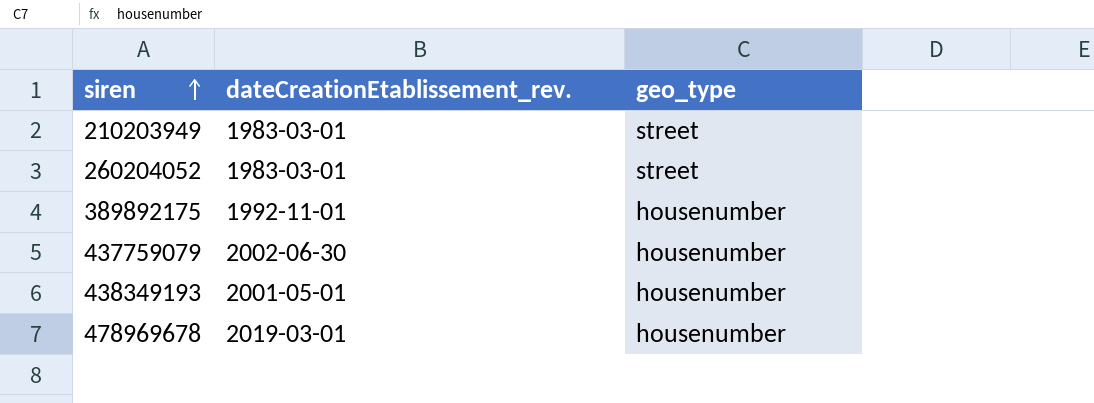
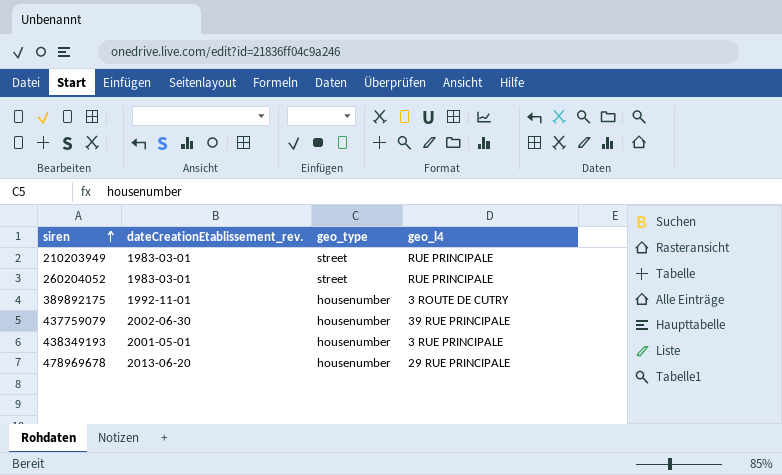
column geo_l4 | position: none -> 4
478969678 | dateCreationEtablissement_rev.: 2019-03-01 -> 2013-06-20

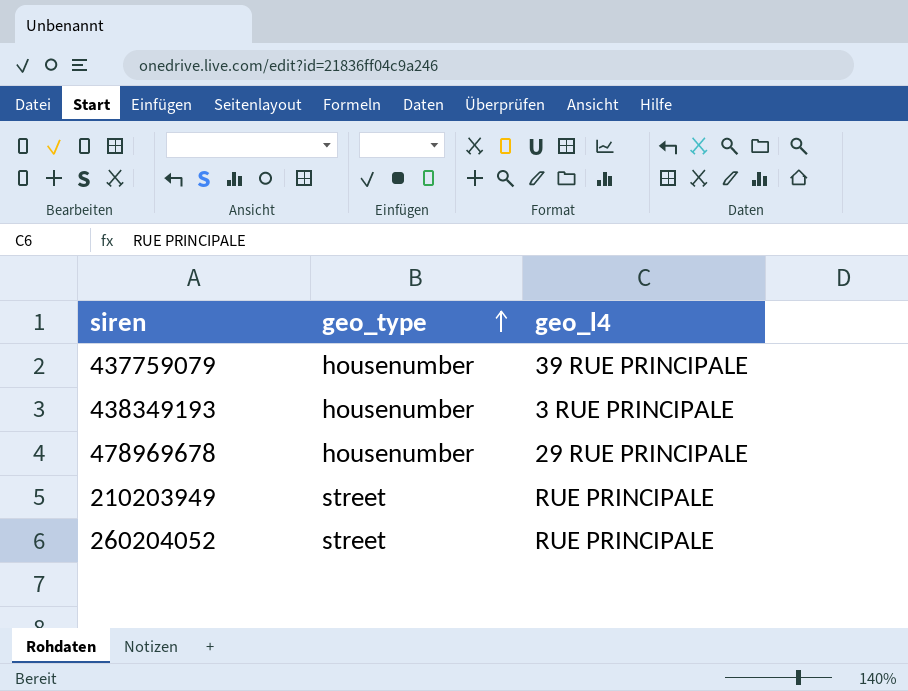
row order: siren ascending -> geo_type ascending
column dateCreationEtablissement_rev. | position: 2 -> none
row 389892175: 1992-11-01 | housenumber | 3 ROUTE DE CUTRY -> none

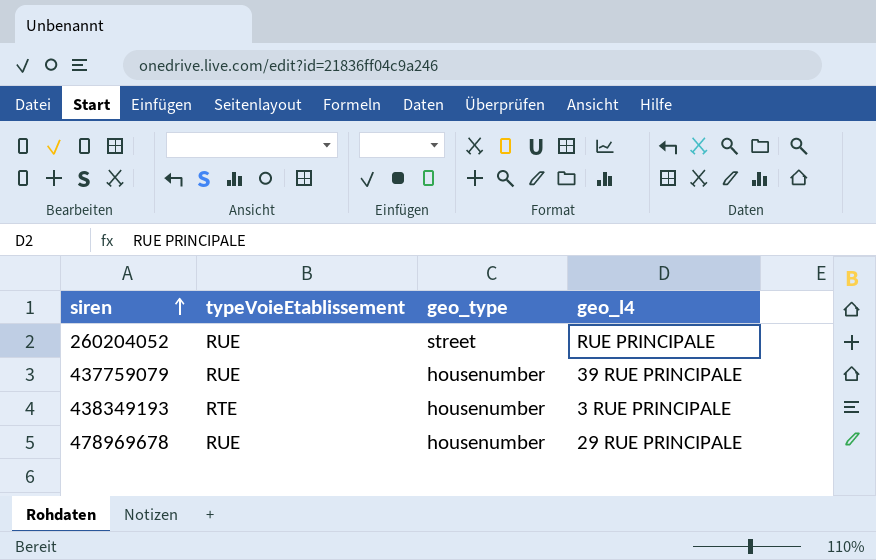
row order: geo_type ascending -> siren ascending
column typeVoieEtablissement | position: none -> 2
row 210203949: street | RUE PRINCIPALE -> none

